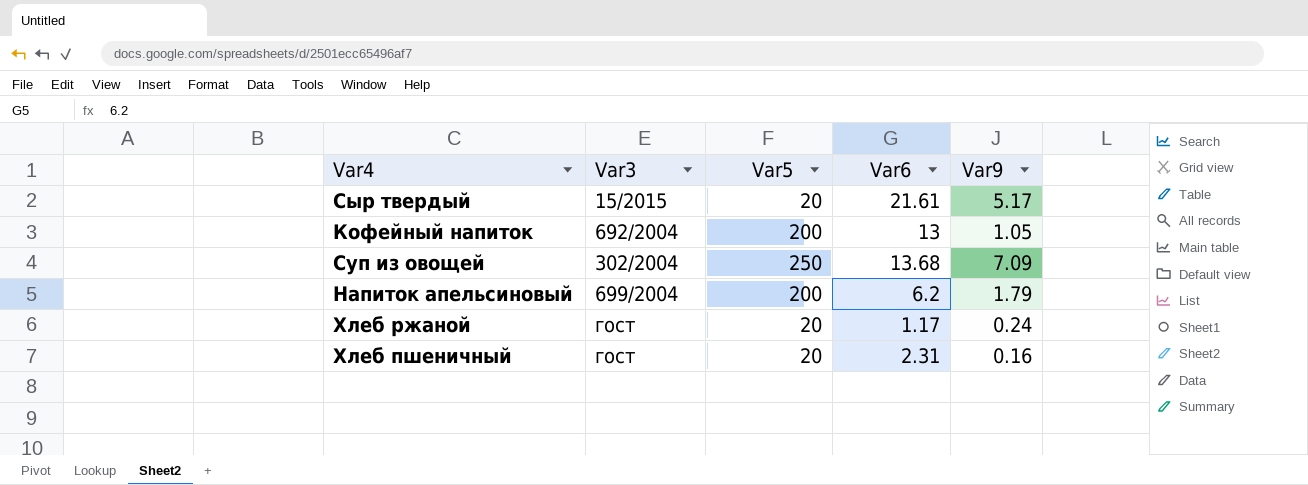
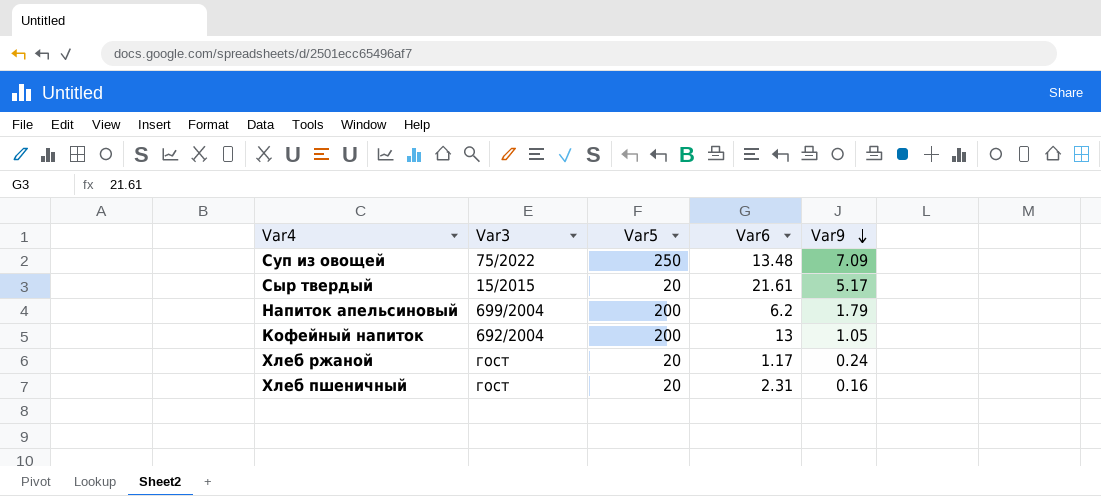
row order: none -> Var9 descending
Суп из овощей | Var3: 302/2004 -> 75/2022
Суп из овощей | Var6: 13.68 -> 13.48

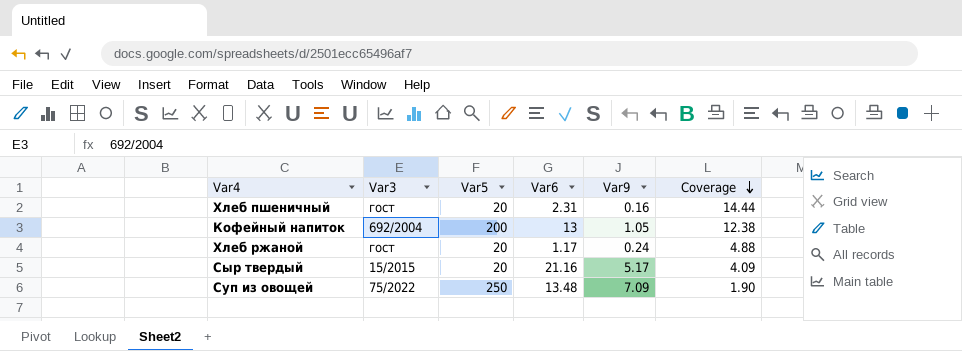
row order: Var9 descending -> Coverage descending
column Coverage | formula: none -> [Var6] / [Var9]
row Напиток апельсиновый: 699/2004 | 200 | 6.2 | 1.79 -> none
Сыр твердый | Var6: 21.61 -> 21.16

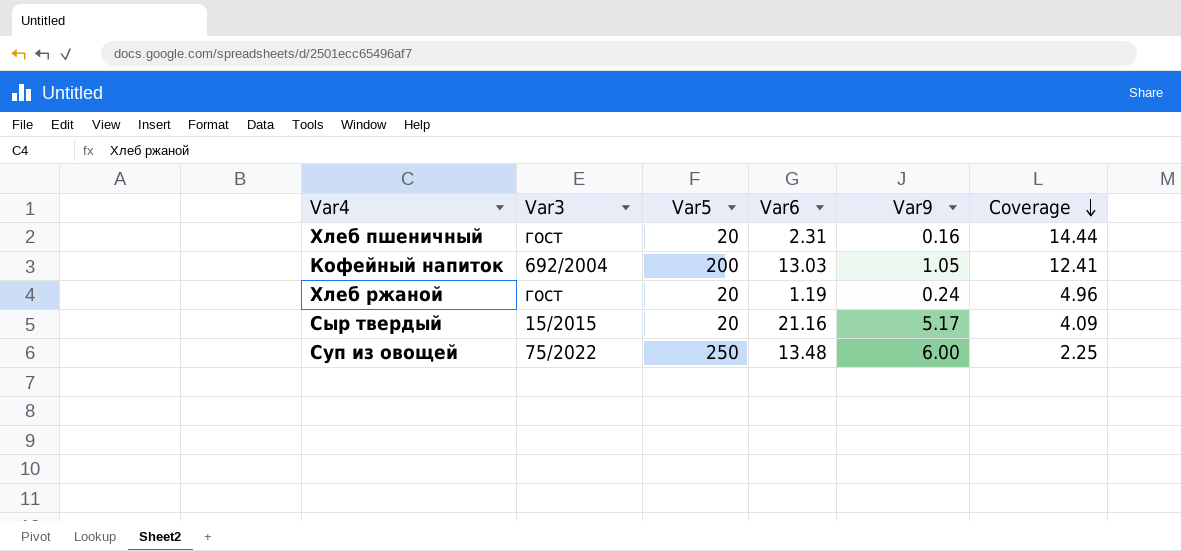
Кофейный напиток | Var6: 13 -> 13.03
Кофейный напиток | Coverage: 12.38 -> 12.41
Хлеб ржаной | Var6: 1.17 -> 1.19
Хлеб ржаной | Coverage: 4.88 -> 4.96
Суп из овощей | Var9: 7.09 -> 6.00
Суп из овощей | Coverage: 1.90 -> 2.25

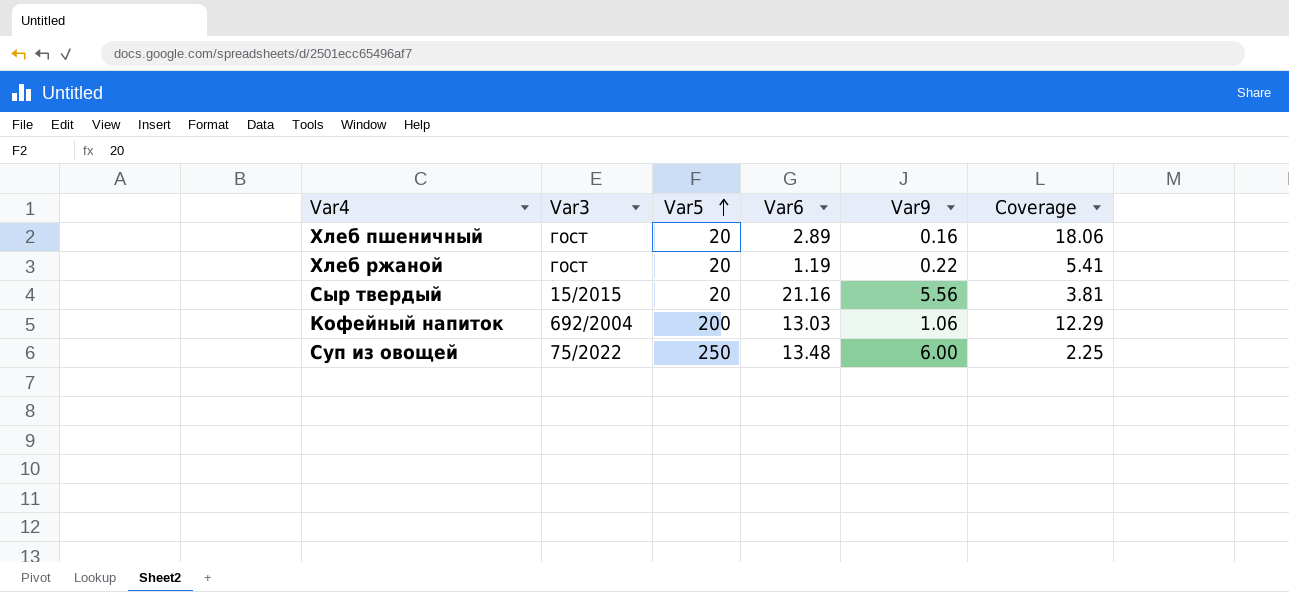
row order: Coverage descending -> Var5 ascending
Хлеб пшеничный | Var6: 2.31 -> 2.89
Хлеб пшеничный | Coverage: 14.44 -> 18.06
Хлеб ржаной | Var9: 0.24 -> 0.22
Хлеб ржаной | Coverage: 4.96 -> 5.41
Сыр твердый | Var9: 5.17 -> 5.56
Сыр твердый | Coverage: 4.09 -> 3.81
Кофейный напиток | Var9: 1.05 -> 1.06
Кофейный напиток | Coverage: 12.41 -> 12.29

